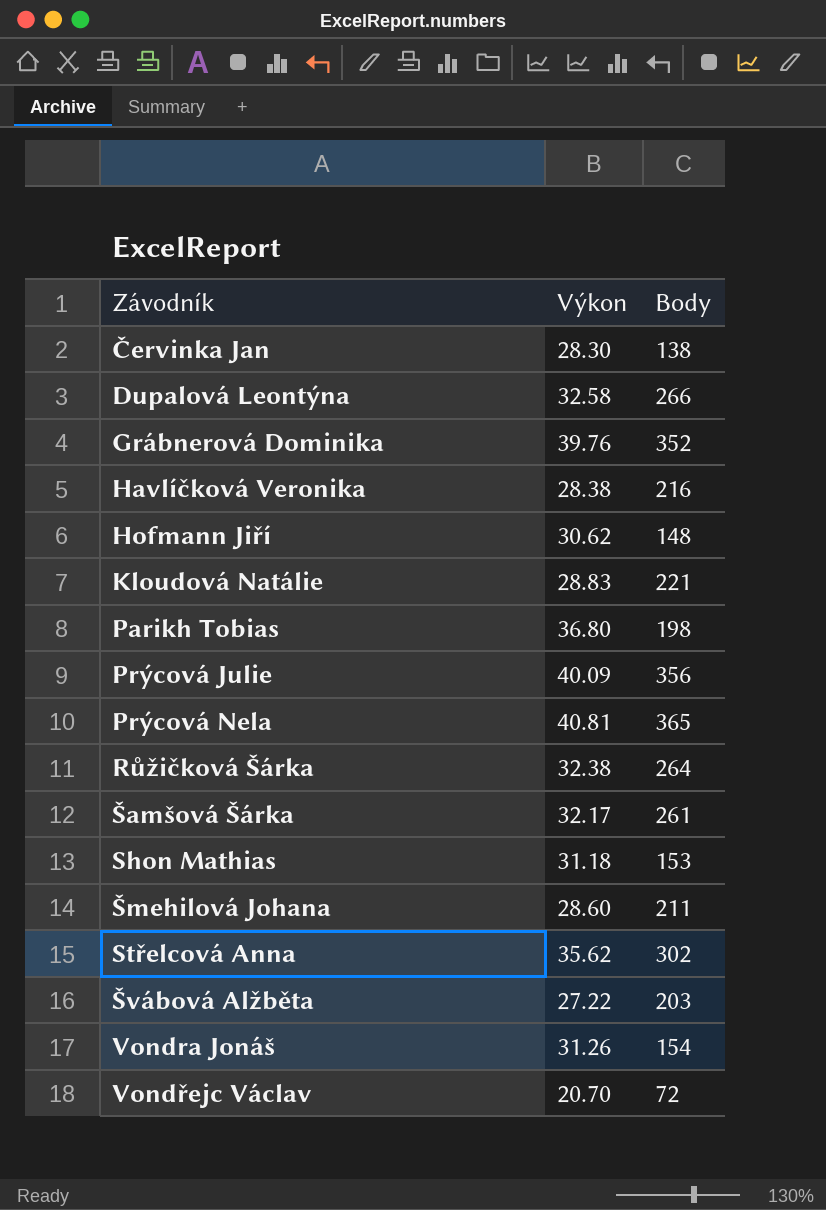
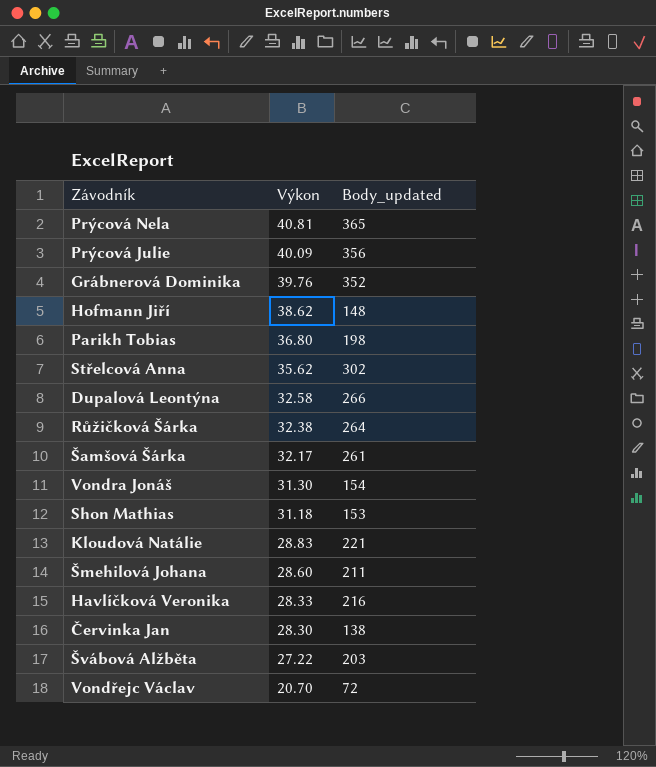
row order: Závodník ascending -> Výkon descending
column name: Body -> Body_updated
Hofmann Jiří | Výkon: 30.62 -> 38.62
Vondra Jonáš | Výkon: 31.26 -> 31.30
Havlíčková Veronika | Výkon: 28.38 -> 28.33

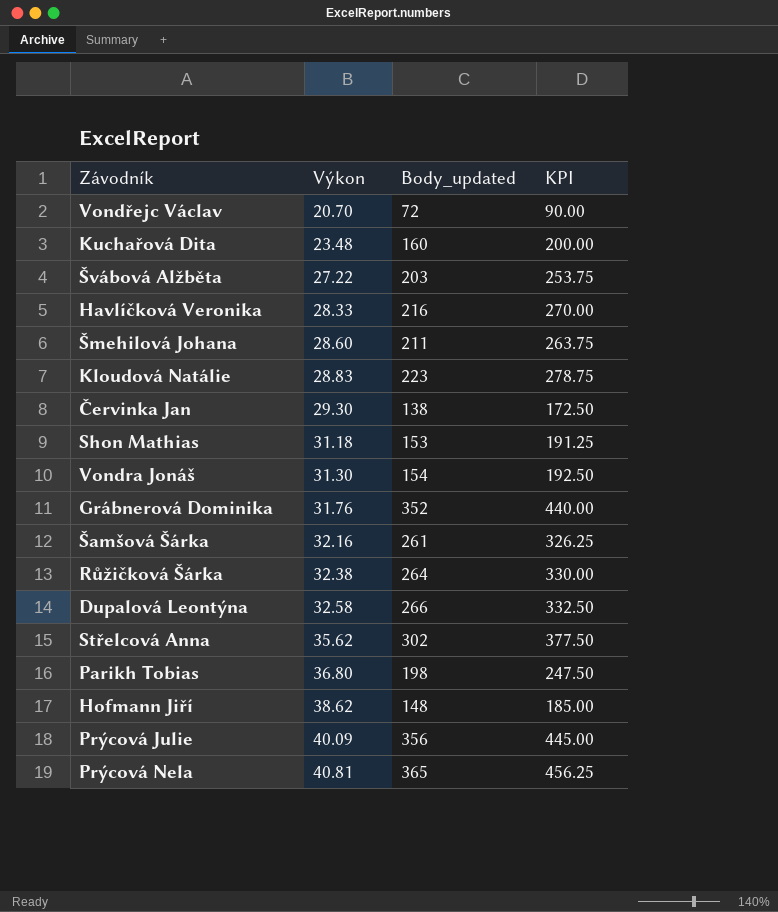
row order: Výkon descending -> Výkon ascending
column KPI | formula: none -> [Body_updated] * 1.25
row Kuchařová Dita: none -> 23.48 | 160 | 200.00
Kloudová Natálie | Body_updated: 221 -> 223
Červinka Jan | Výkon: 28.30 -> 29.30
Grábnerová Dominika | Výkon: 39.76 -> 31.76
Šamšová Šárka | Výkon: 32.17 -> 32.16

